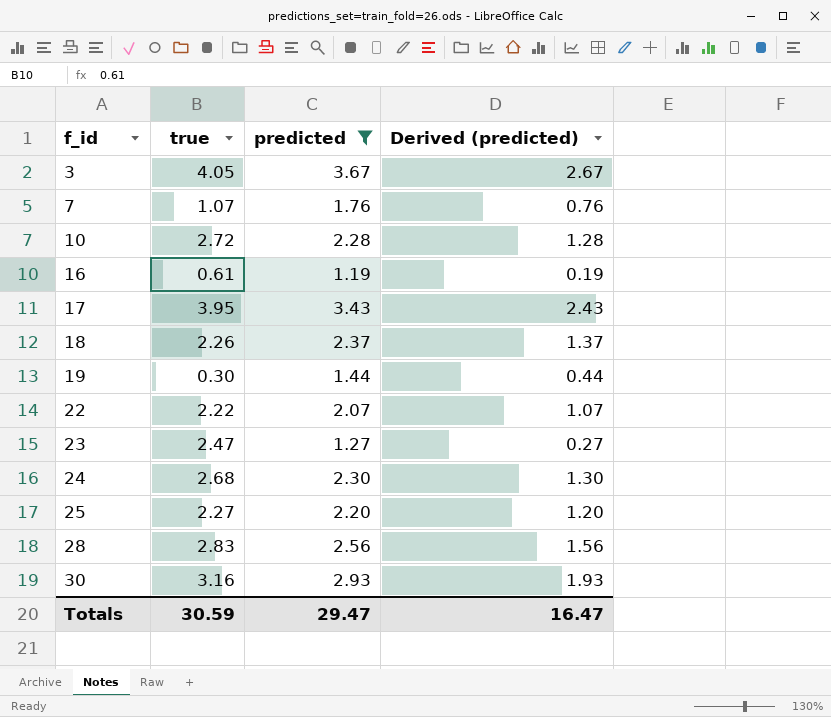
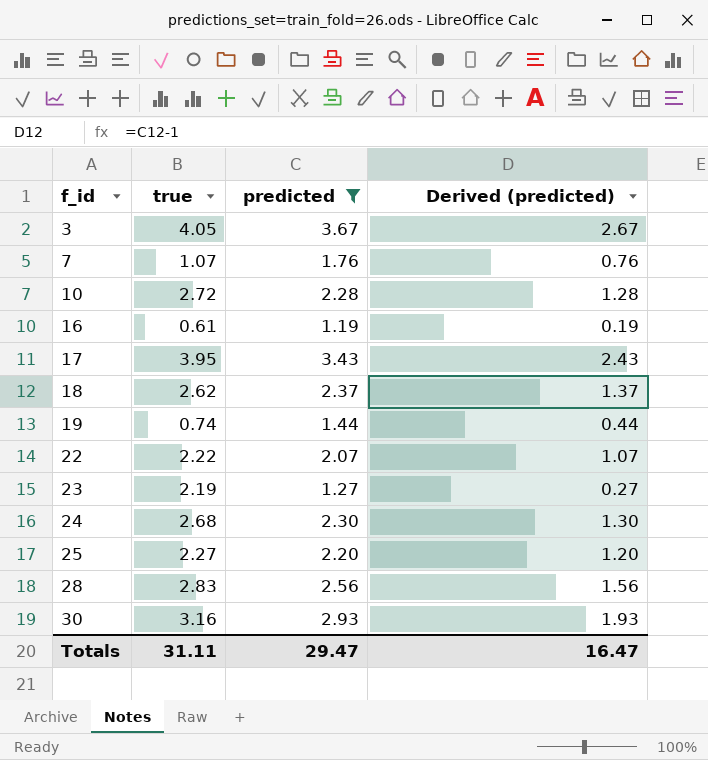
18 | true: 2.26 -> 2.62
19 | true: 0.30 -> 0.74
23 | true: 2.47 -> 2.19
Totals | true: 30.59 -> 31.11

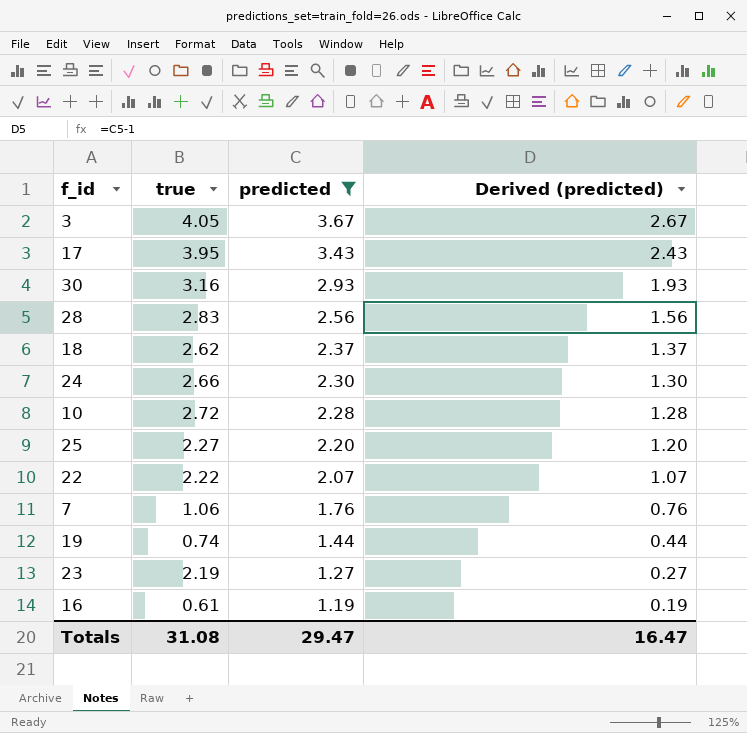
row order: f_id ascending -> predicted descending
24 | true: 2.68 -> 2.66
7 | true: 1.07 -> 1.06
Totals | true: 31.11 -> 31.08

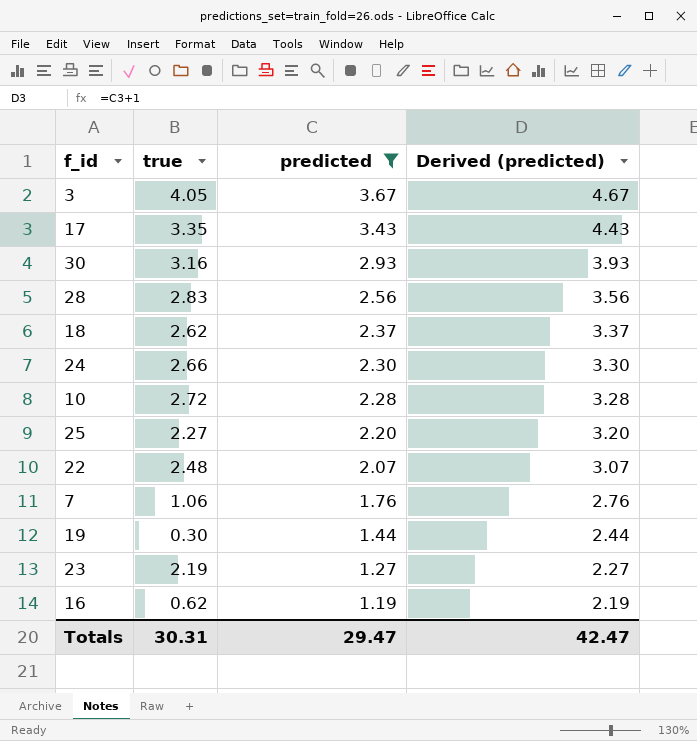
column Derived (predicted) | formula: [predicted] - 1 -> [predicted] + 1
17 | true: 3.95 -> 3.35
22 | true: 2.22 -> 2.48
19 | true: 0.74 -> 0.30
16 | true: 0.61 -> 0.62
Totals | true: 31.08 -> 30.31
Totals | Derived (predicted): 16.47 -> 42.47

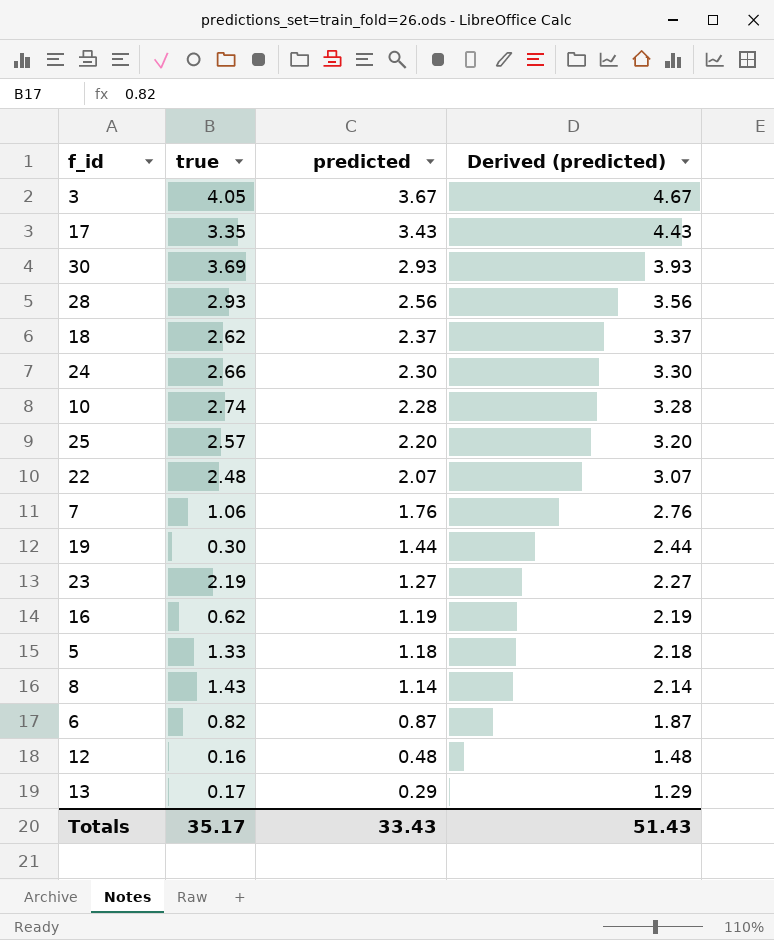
filter: predicted >= 1.19 -> none
30 | true: 3.16 -> 3.69
28 | true: 2.83 -> 2.93
10 | true: 2.72 -> 2.74
25 | true: 2.27 -> 2.57
Totals | true: 30.31 -> 35.17
Totals | predicted: 29.47 -> 33.43
Totals | Derived (predicted): 42.47 -> 51.43

